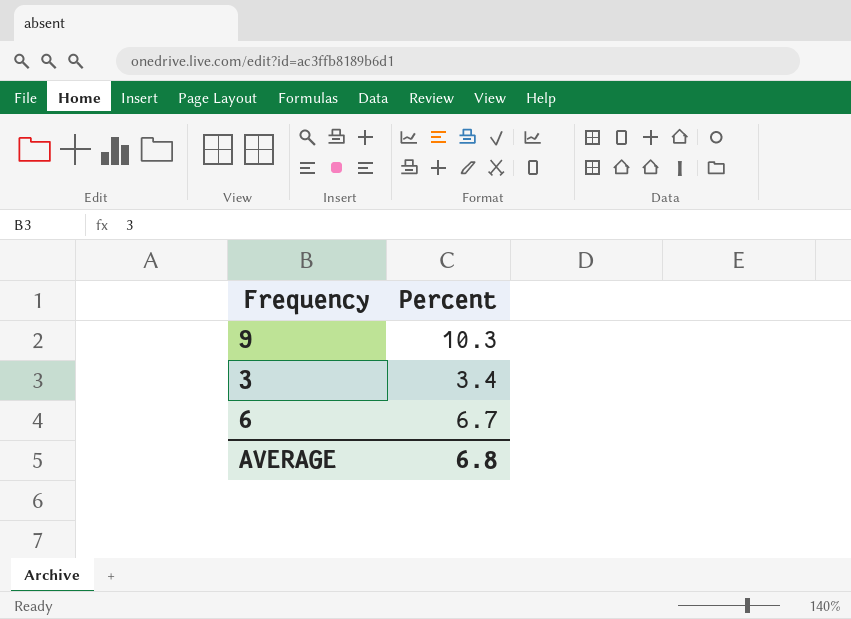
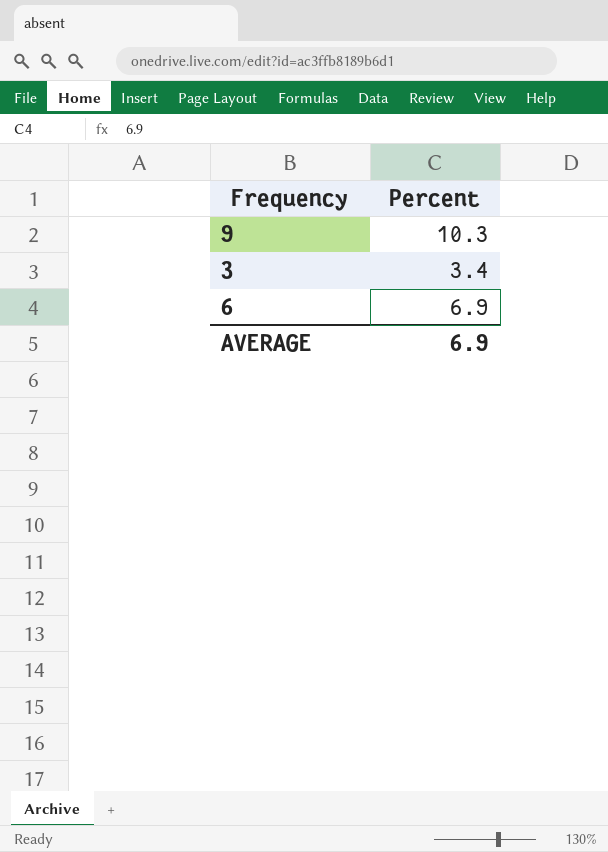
6 | Percent: 6.7 -> 6.9
AVERAGE | Percent: 6.8 -> 6.9

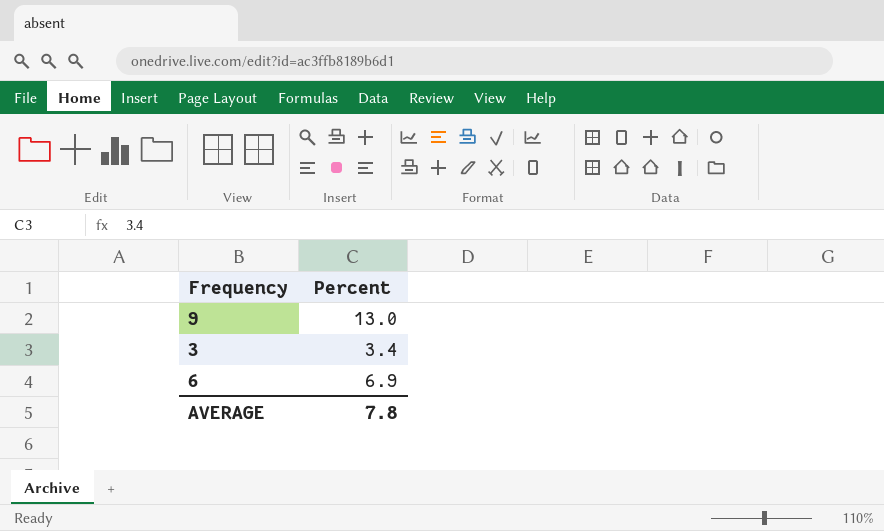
9 | Percent: 10.3 -> 13.0
AVERAGE | Percent: 6.9 -> 7.8

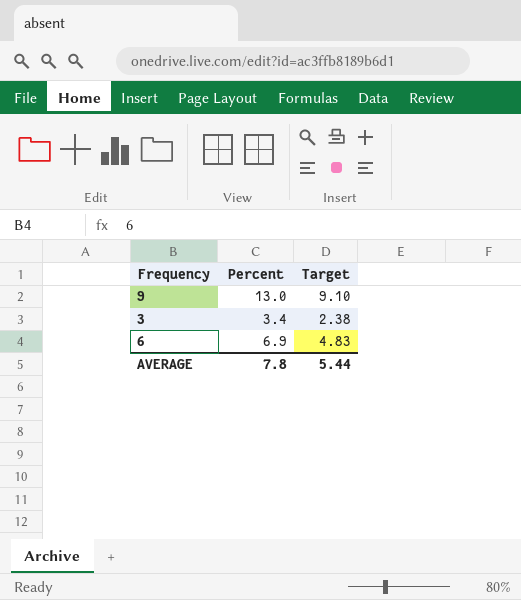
column Target | formula: none -> [Percent] * 0.7

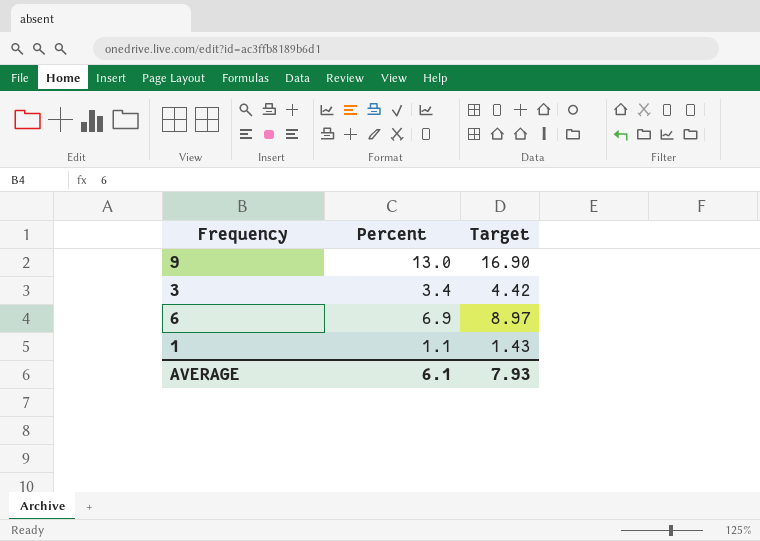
column Target | formula: [Percent] * 0.7 -> [Percent] * 1.3
row 1: none -> 1.1 | 1.43
AVERAGE | Percent: 7.8 -> 6.1
AVERAGE | Target: 5.44 -> 7.93

